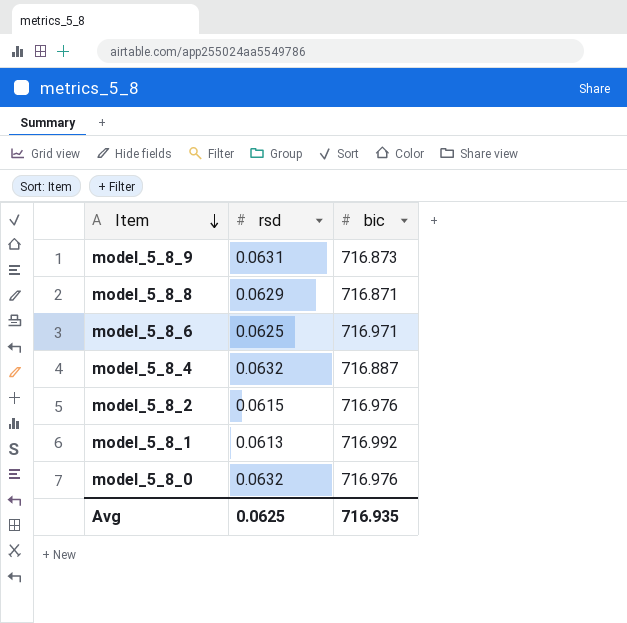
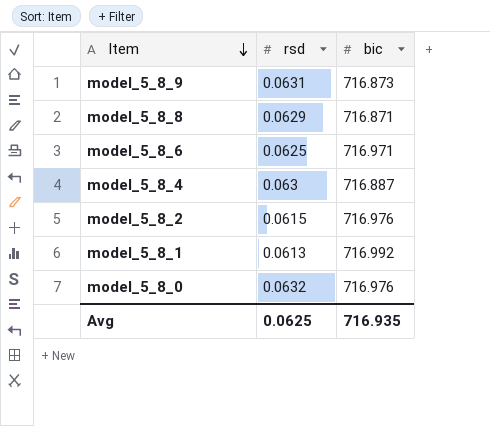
model_5_8_4 | rsd: 0.0632 -> 0.063

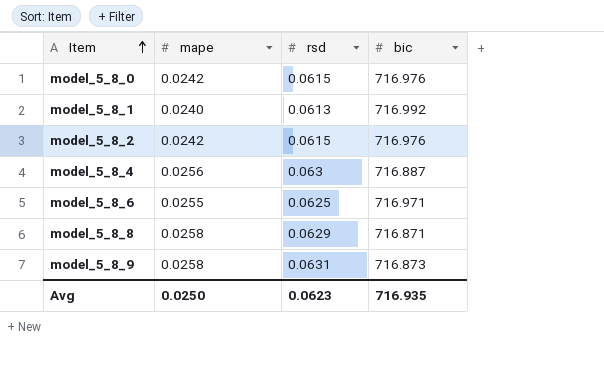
row order: Item descending -> Item ascending
column mape | position: none -> 2
model_5_8_0 | rsd: 0.0632 -> 0.0615
Avg | rsd: 0.0625 -> 0.0623

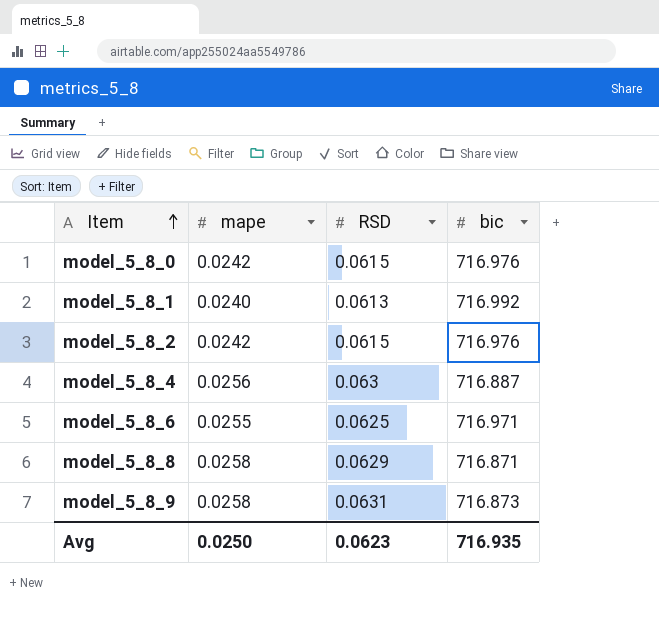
column name: rsd -> RSD

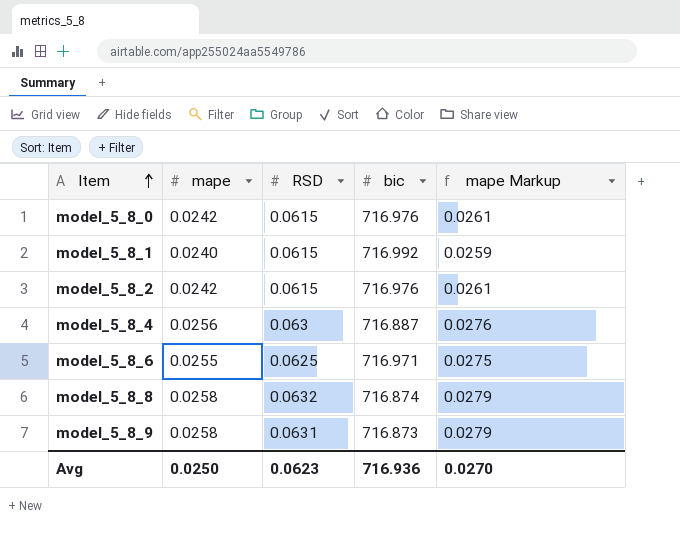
column mape Markup | formula: none -> [mape] * 1.08
model_5_8_1 | RSD: 0.0613 -> 0.0615
model_5_8_8 | RSD: 0.0629 -> 0.0632
model_5_8_8 | bic: 716.871 -> 716.874
Avg | bic: 716.935 -> 716.936

